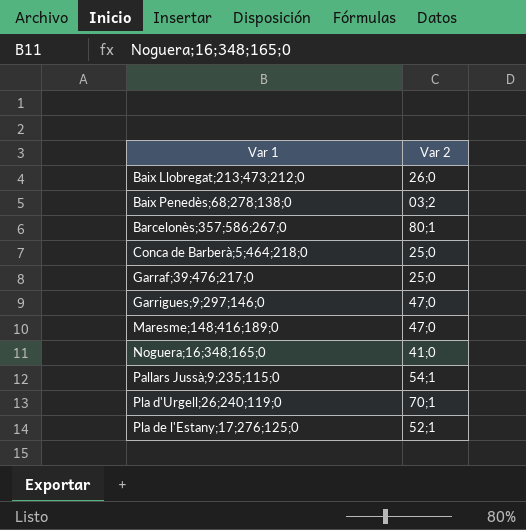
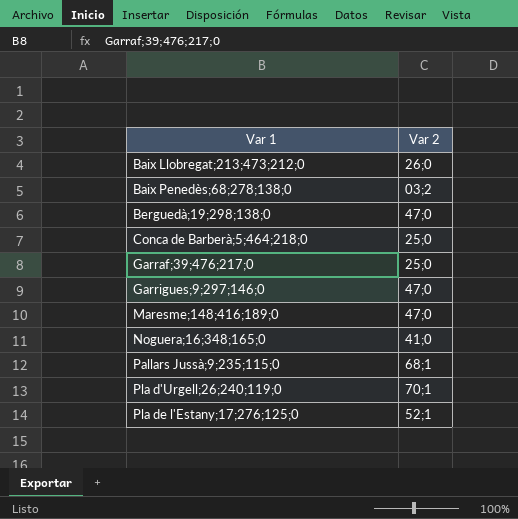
row Barcelonès;357;586;267;0: 80;1 -> none
row Berguedà;19;298;138;0: none -> 47;0
Pallars Jussà;9;235;115;0 | Var 2: 54;1 -> 68;1

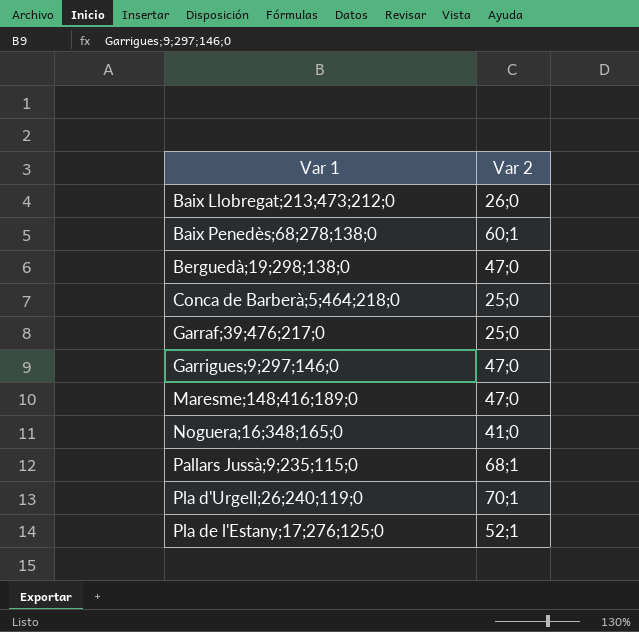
Baix Penedès;68;278;138;0 | Var 2: 03;2 -> 60;1

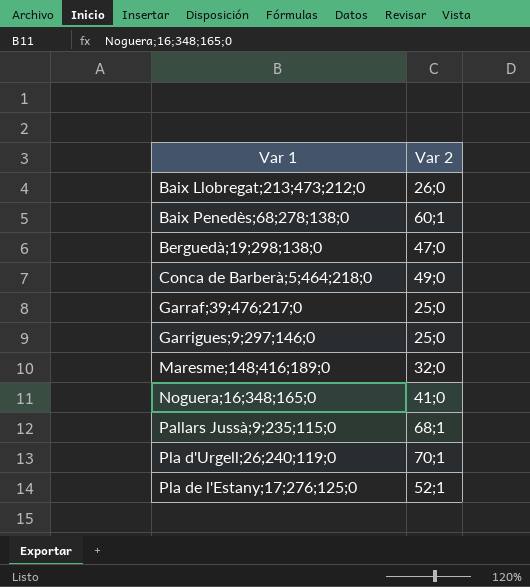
Conca de Barberà;5;464;218;0 | Var 2: 25;0 -> 49;0
Garrigues;9;297;146;0 | Var 2: 47;0 -> 25;0
Maresme;148;416;189;0 | Var 2: 47;0 -> 32;0

